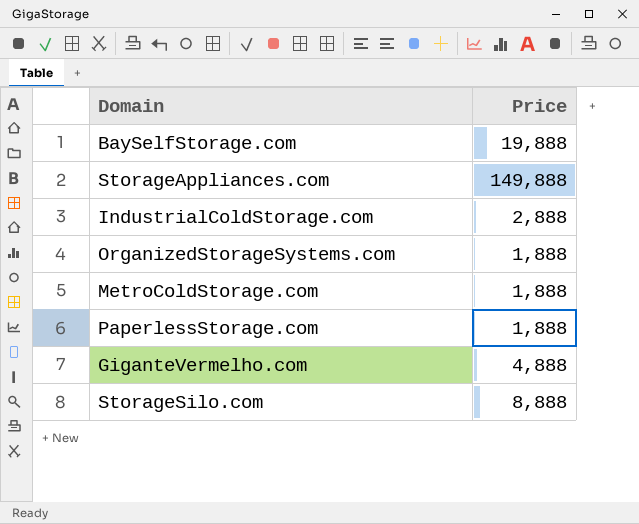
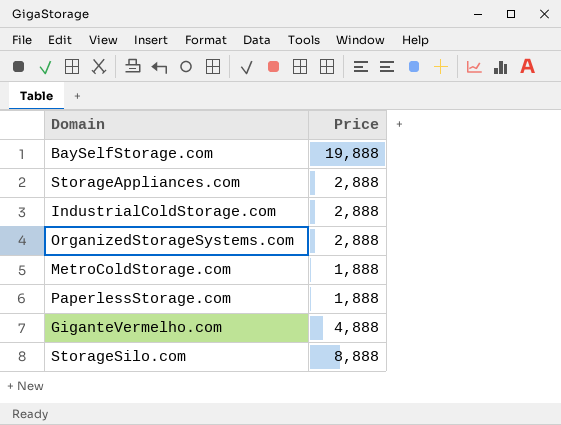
StorageAppliances.com | Price: 149,888 -> 2,888
OrganizedStorageSystems.com | Price: 1,888 -> 2,888

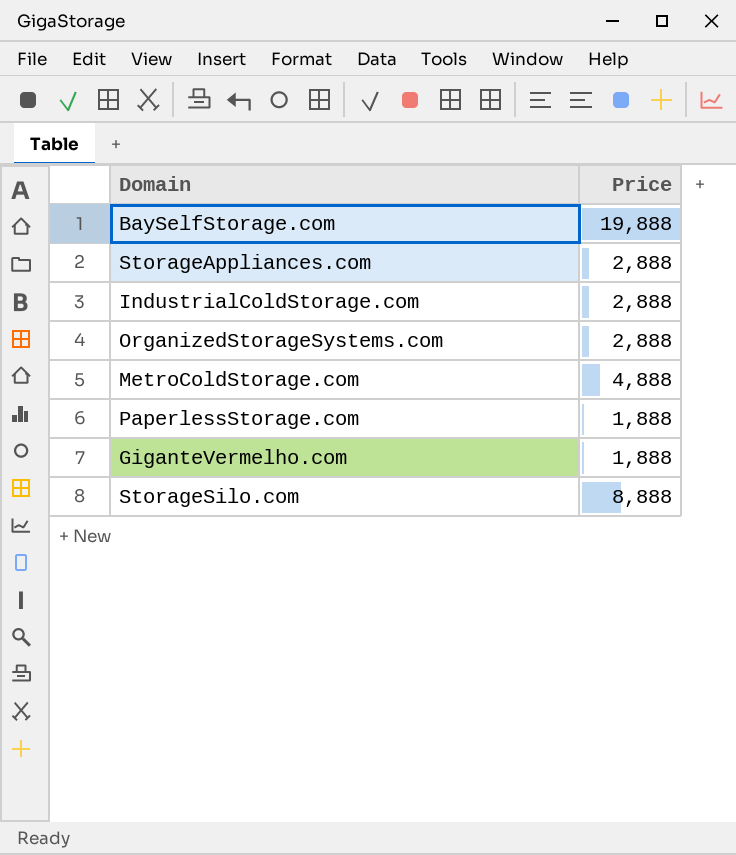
MetroColdStorage.com | Price: 1,888 -> 4,888
GiganteVermelho.com | Price: 4,888 -> 1,888

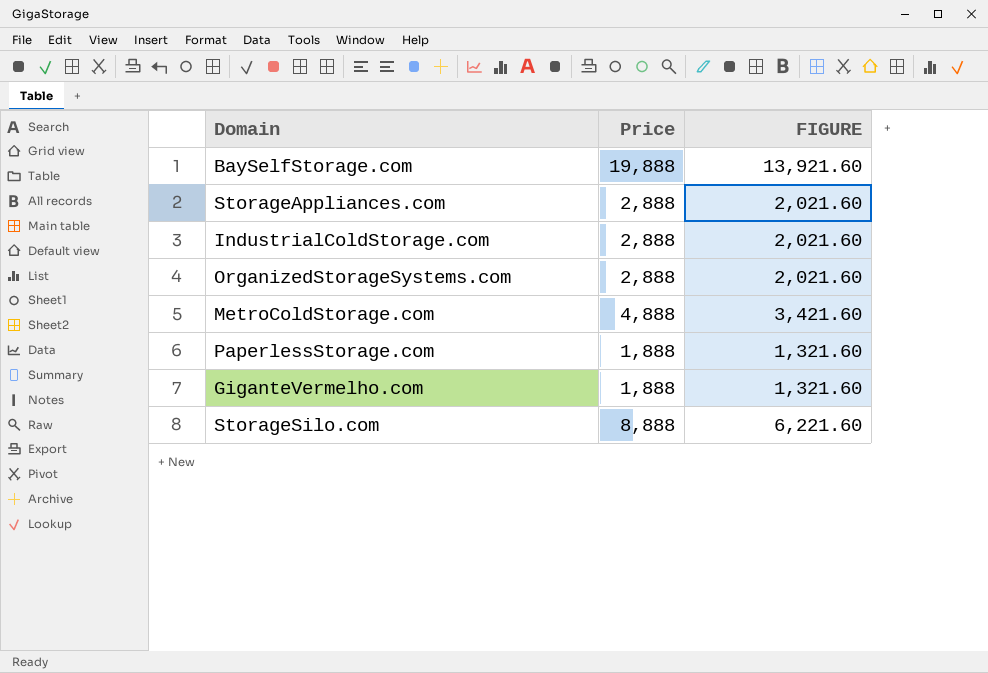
column FIGURE | formula: none -> [Price] * 0.7

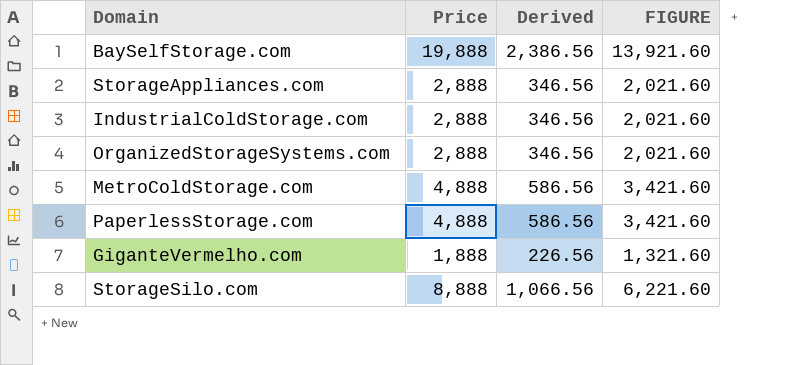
column Derived | formula: none -> [Price] * 0.12
PaperlessStorage.com | Price: 1,888 -> 4,888
PaperlessStorage.com | FIGURE: 1,321.60 -> 3,421.60

